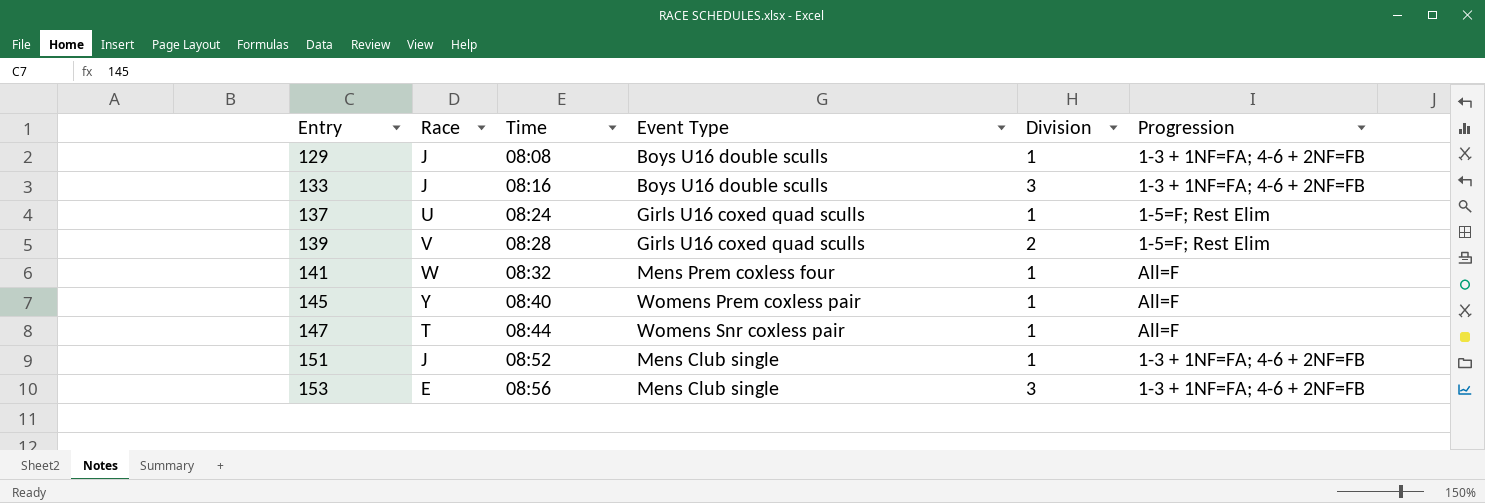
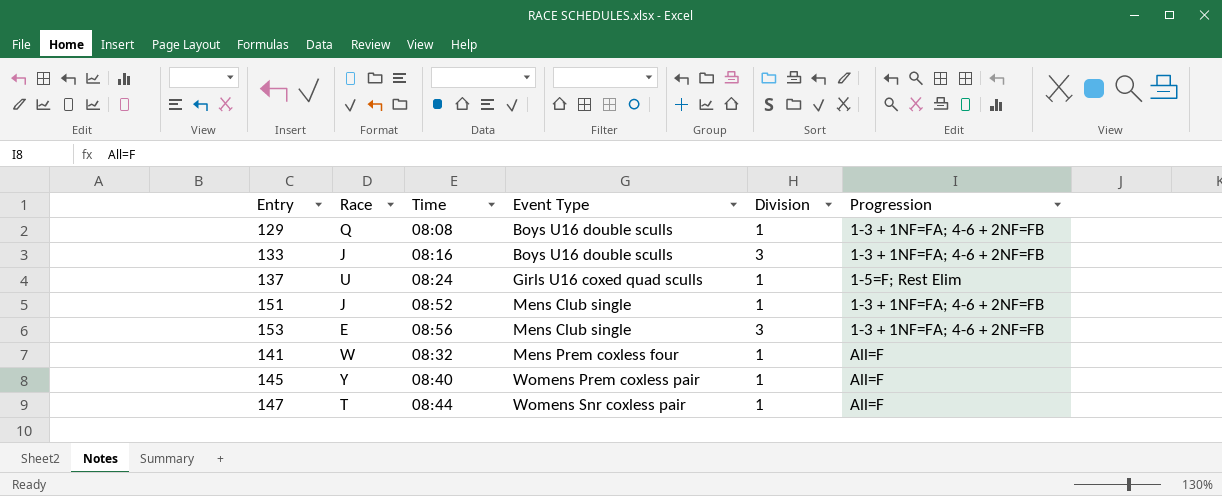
row order: Entry ascending -> Event Type ascending
row 139: V | 08:28 | Girls U16 coxed quad sculls | 2 | 1-5=F; Rest Elim -> none
129 | Race: J -> Q

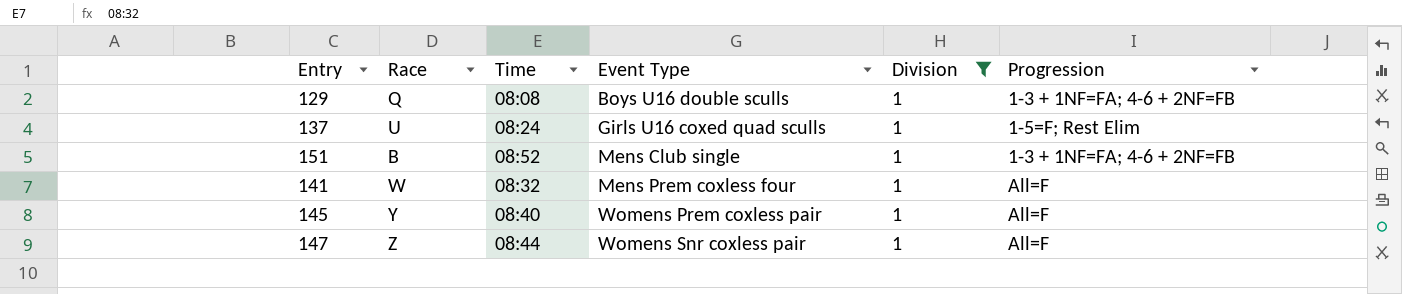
filter: none -> Division = 1
151 | Race: J -> B
147 | Race: T -> Z

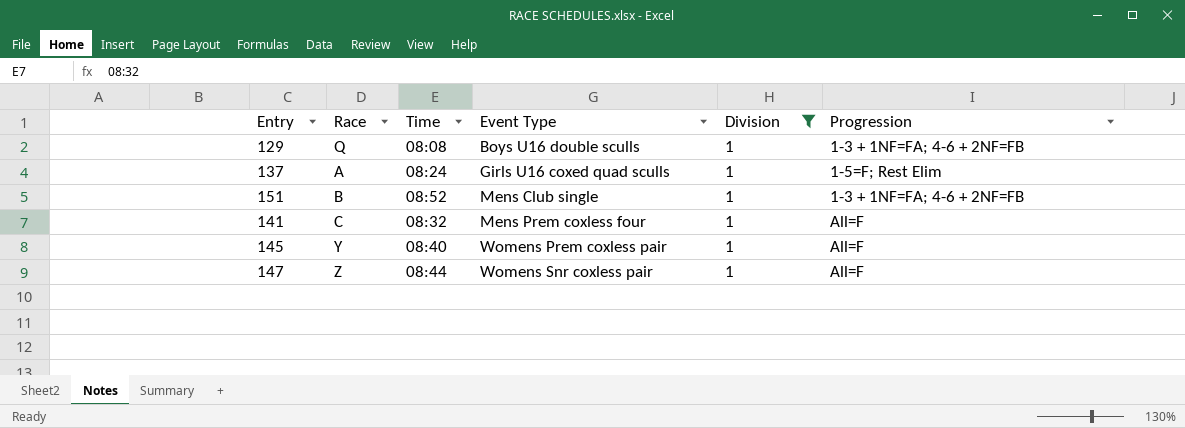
137 | Race: U -> A
141 | Race: W -> C

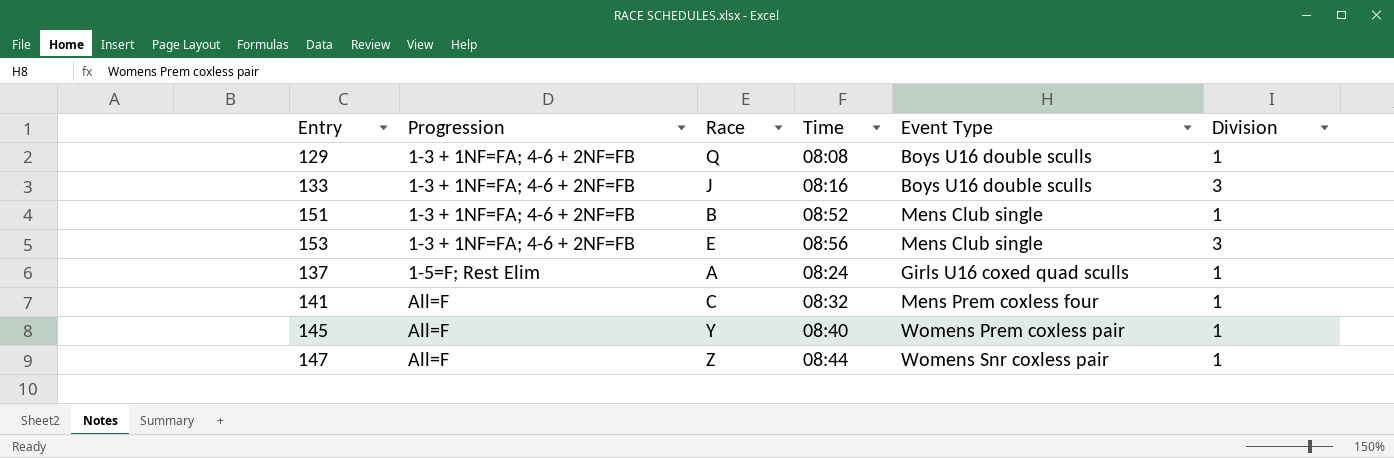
filter: Division = 1 -> none
row order: Event Type ascending -> Progression ascending
column Progression | position: 6 -> 2

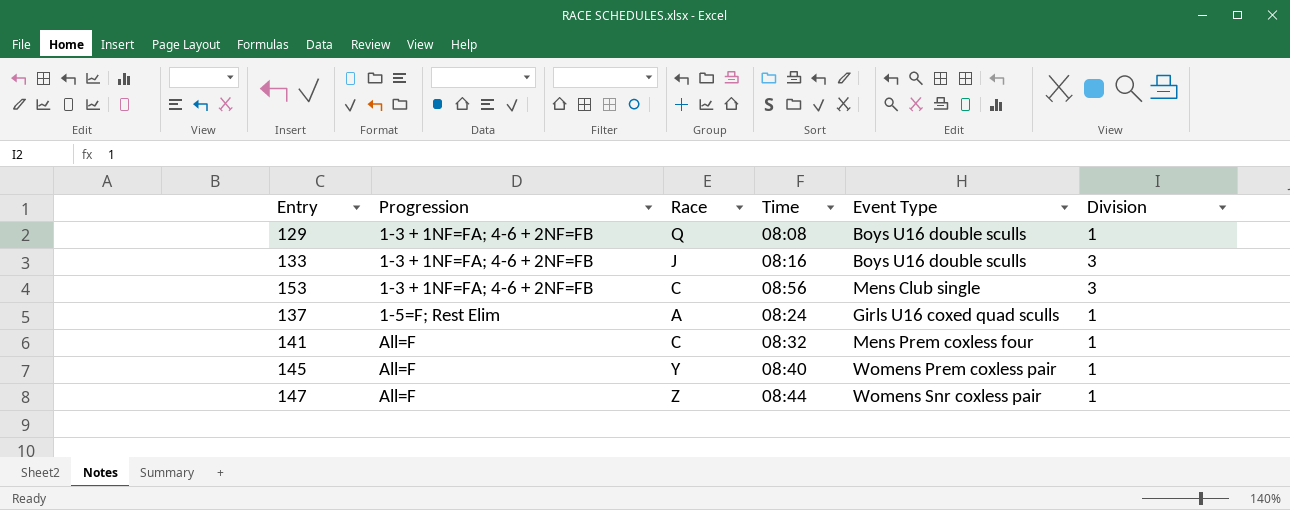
row 151: 1-3 + 1NF=FA; 4-6 + 2NF=FB | B | 08:52 | Mens Club single | 1 -> none
153 | Race: E -> C

